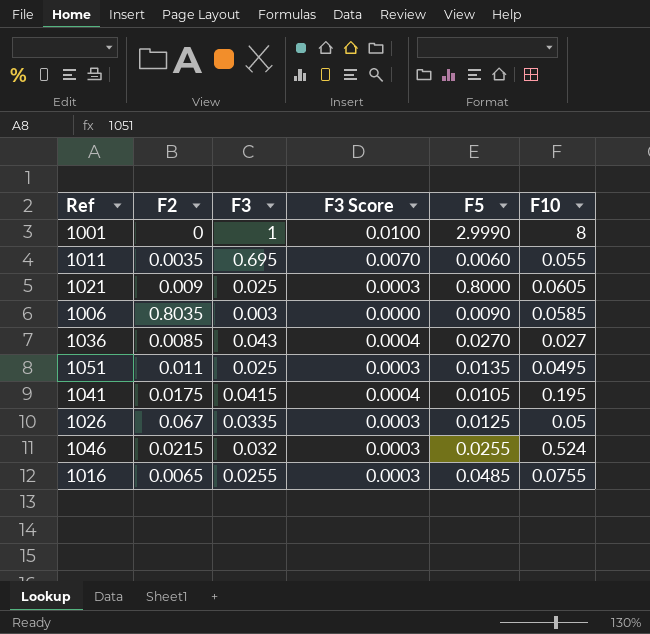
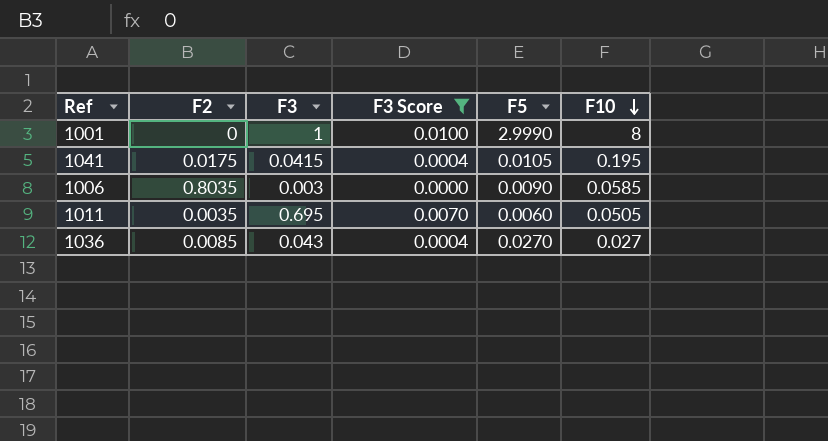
filter: none -> F3 Score != 0.0003
row order: none -> F10 descending
1011 | F10: 0.055 -> 0.0505

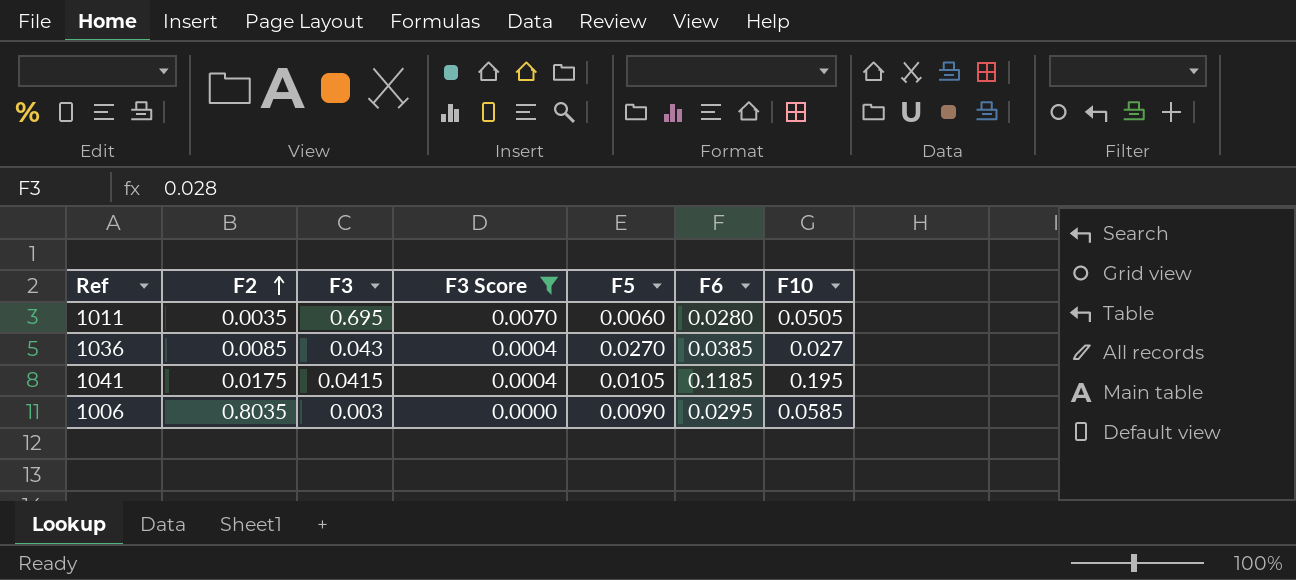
row order: F10 descending -> F2 ascending
column F6 | position: none -> 6
row 1001: 0 | 1 | 0.0100 | 2.9990 | 8 -> none

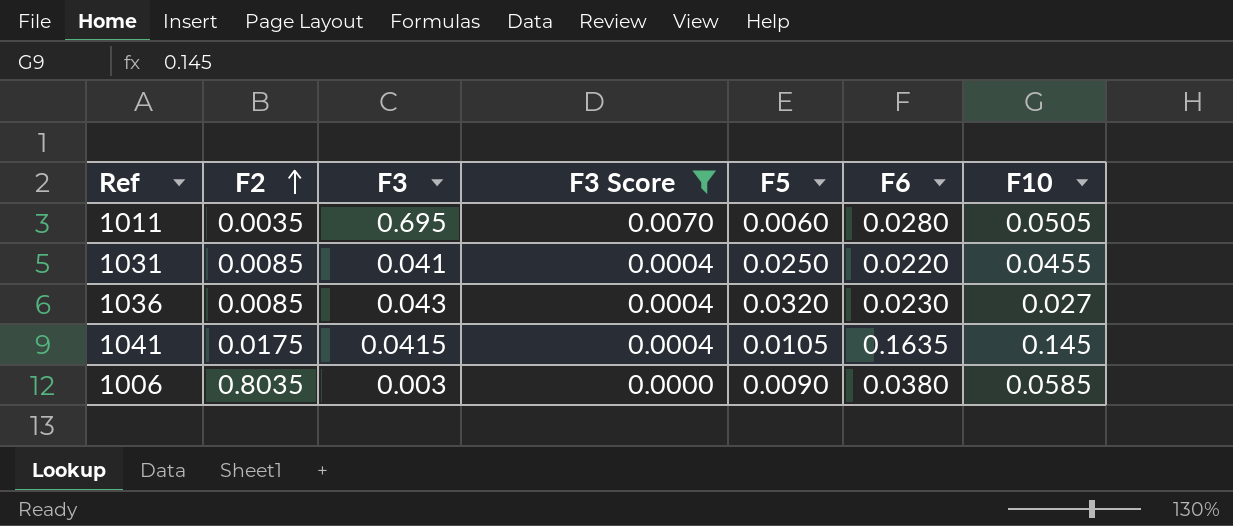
row 1031: none -> 0.0085 | 0.041 | 0.0004 | 0.0250 | 0.0220 | 0.0455
1036 | F5: 0.0270 -> 0.0320
1036 | F6: 0.0385 -> 0.0230
1041 | F6: 0.1185 -> 0.1635
1041 | F10: 0.195 -> 0.145
1006 | F6: 0.0295 -> 0.0380

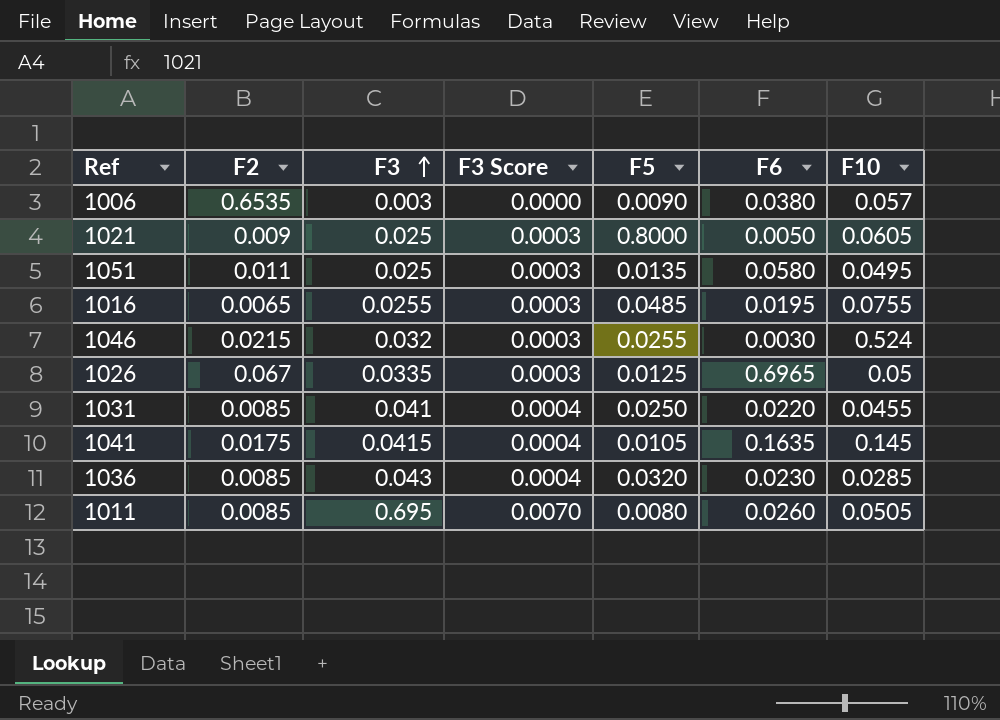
filter: F3 Score != 0.0003 -> none
row order: F2 ascending -> F3 ascending
1006 | F2: 0.8035 -> 0.6535
1006 | F10: 0.0585 -> 0.057
1036 | F10: 0.027 -> 0.0285
1011 | F2: 0.0035 -> 0.0085
1011 | F5: 0.0060 -> 0.0080
1011 | F6: 0.0280 -> 0.0260

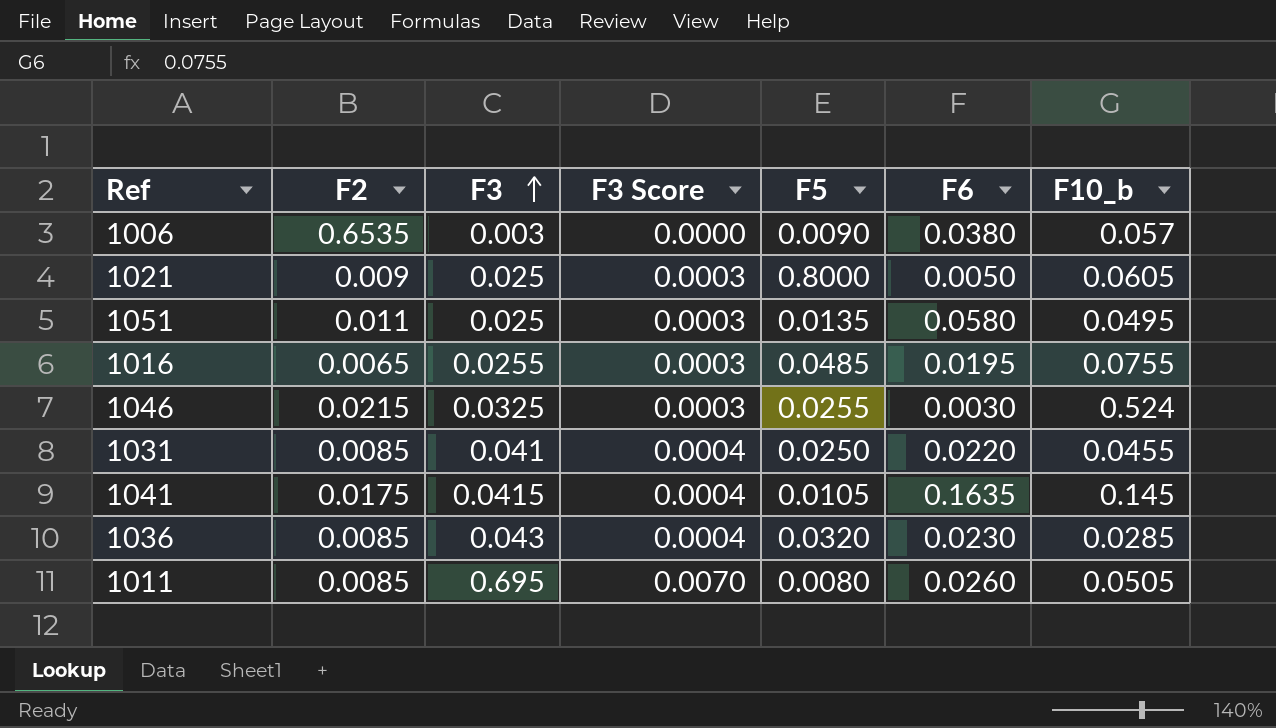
column name: F10 -> F10_b
row 1026: 0.067 | 0.0335 | 0.0003 | 0.0125 | 0.6965 | 0.05 -> none
1046 | F3: 0.032 -> 0.0325

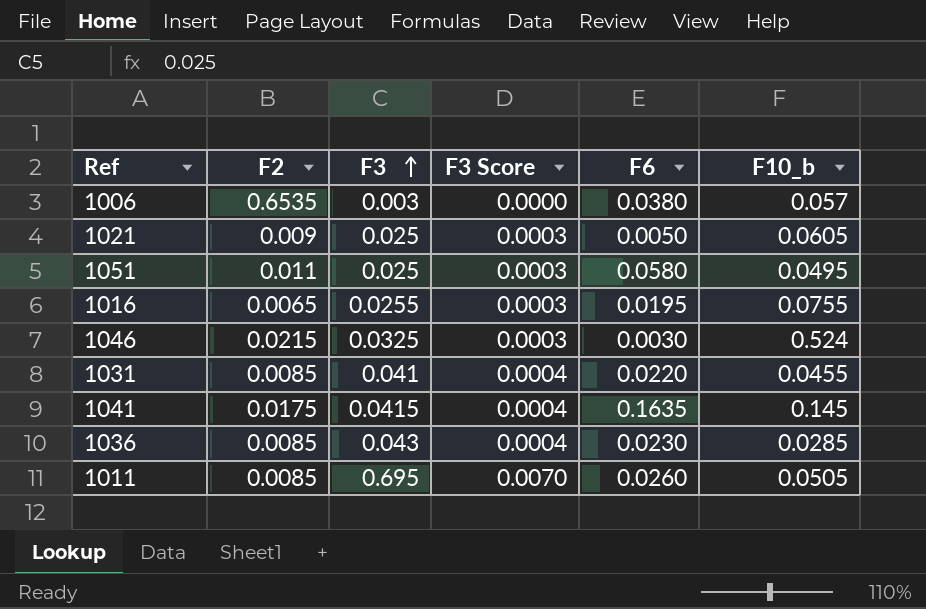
column F5 | position: 5 -> none

